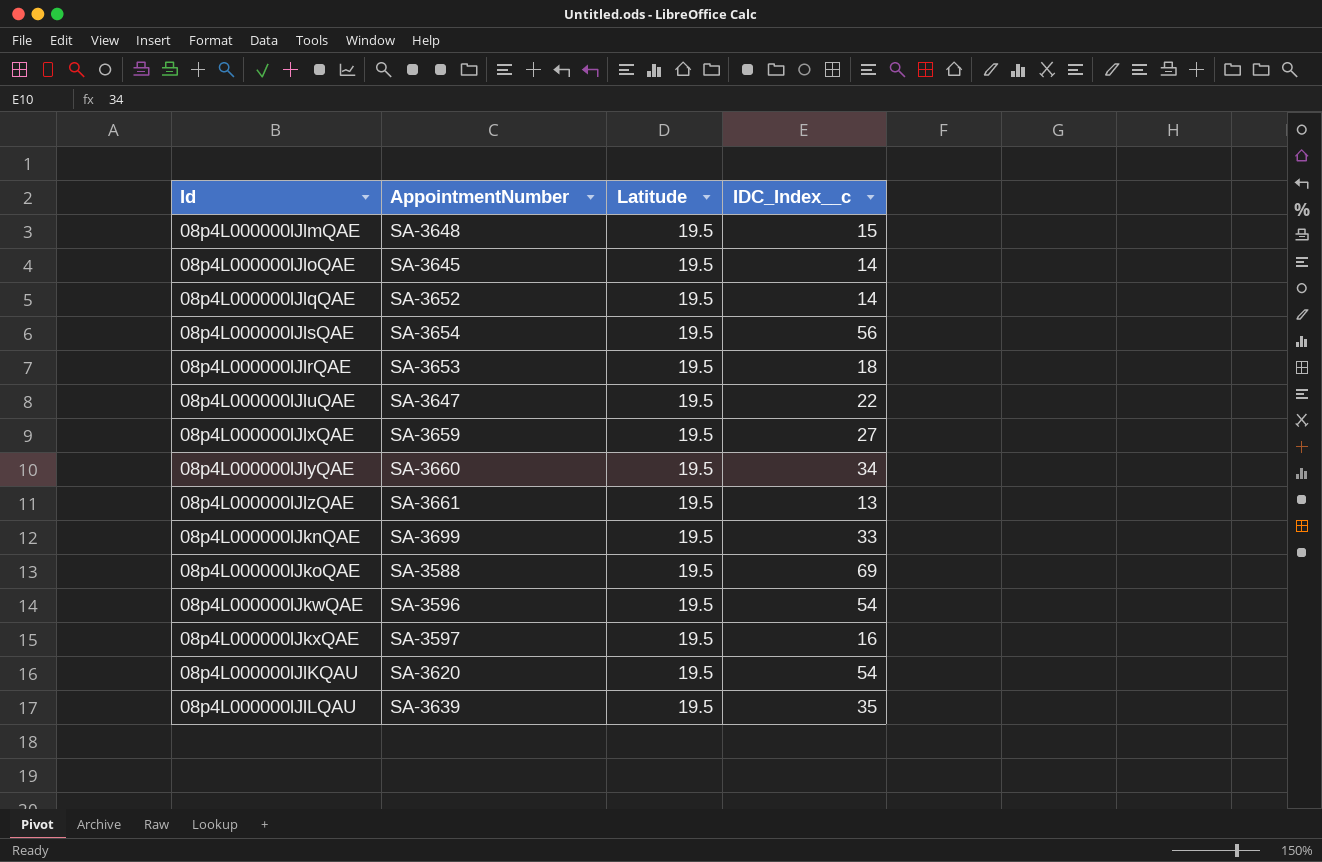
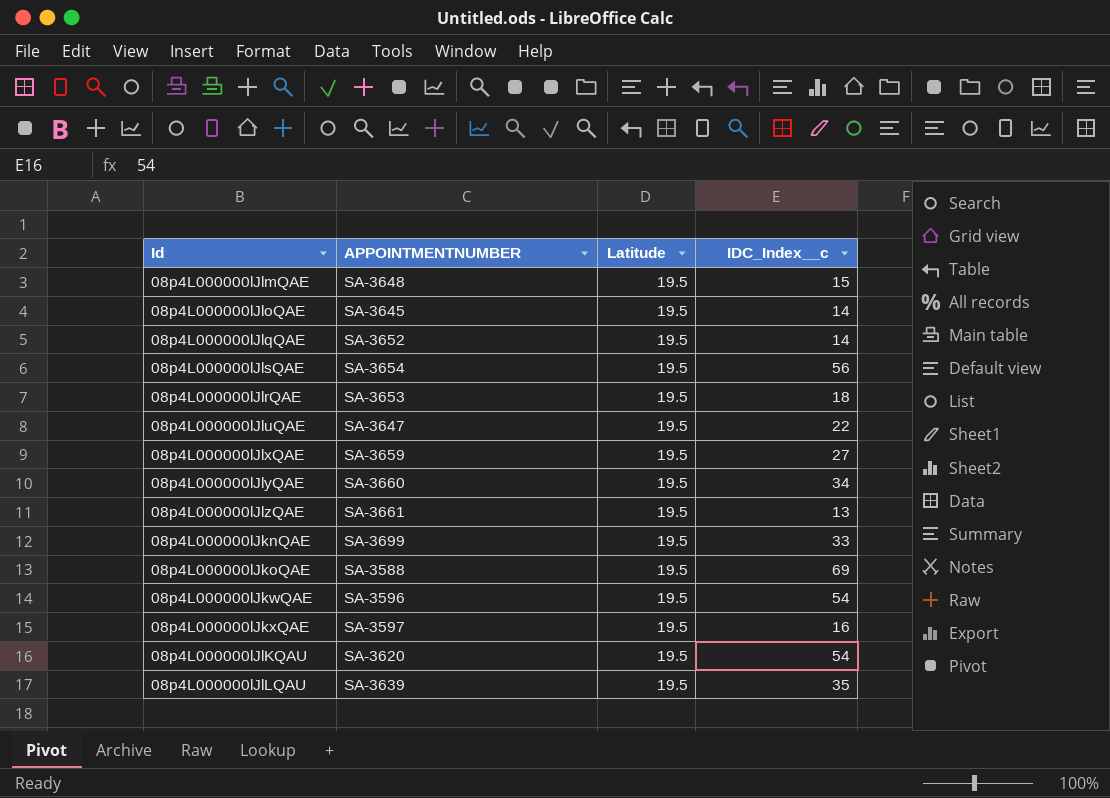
column name: AppointmentNumber -> APPOINTMENTNUMBER

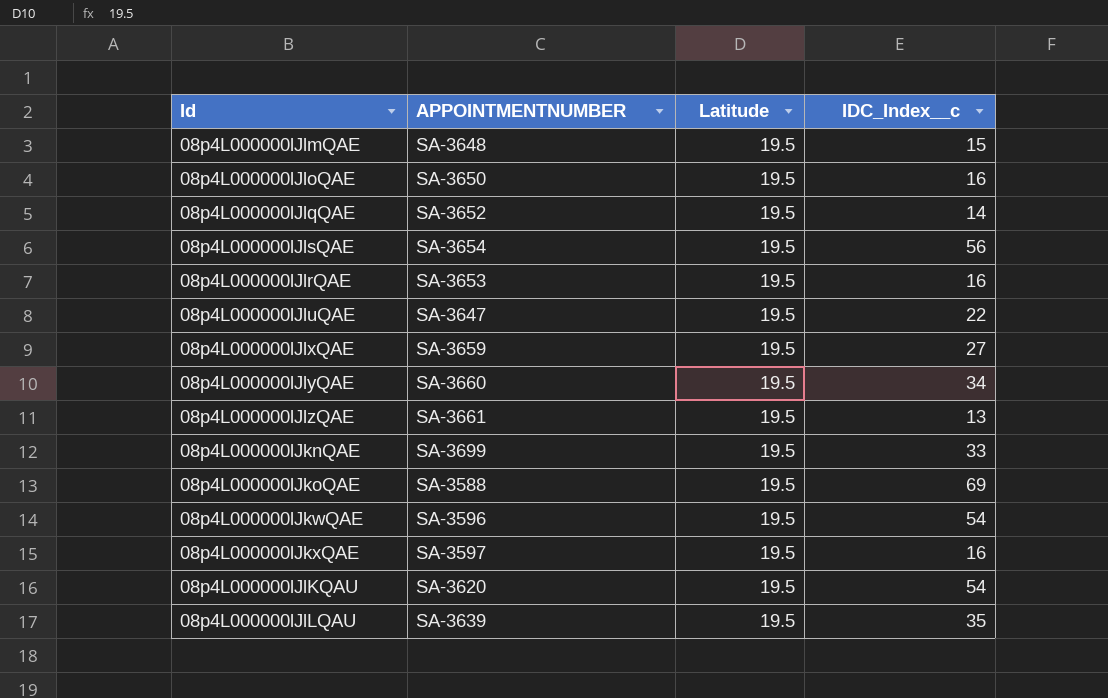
08p4L000000lJloQAE | APPOINTMENTNUMBER: SA-3645 -> SA-3650
08p4L000000lJloQAE | IDC_Index__c: 14 -> 16
08p4L000000lJlrQAE | IDC_Index__c: 18 -> 16

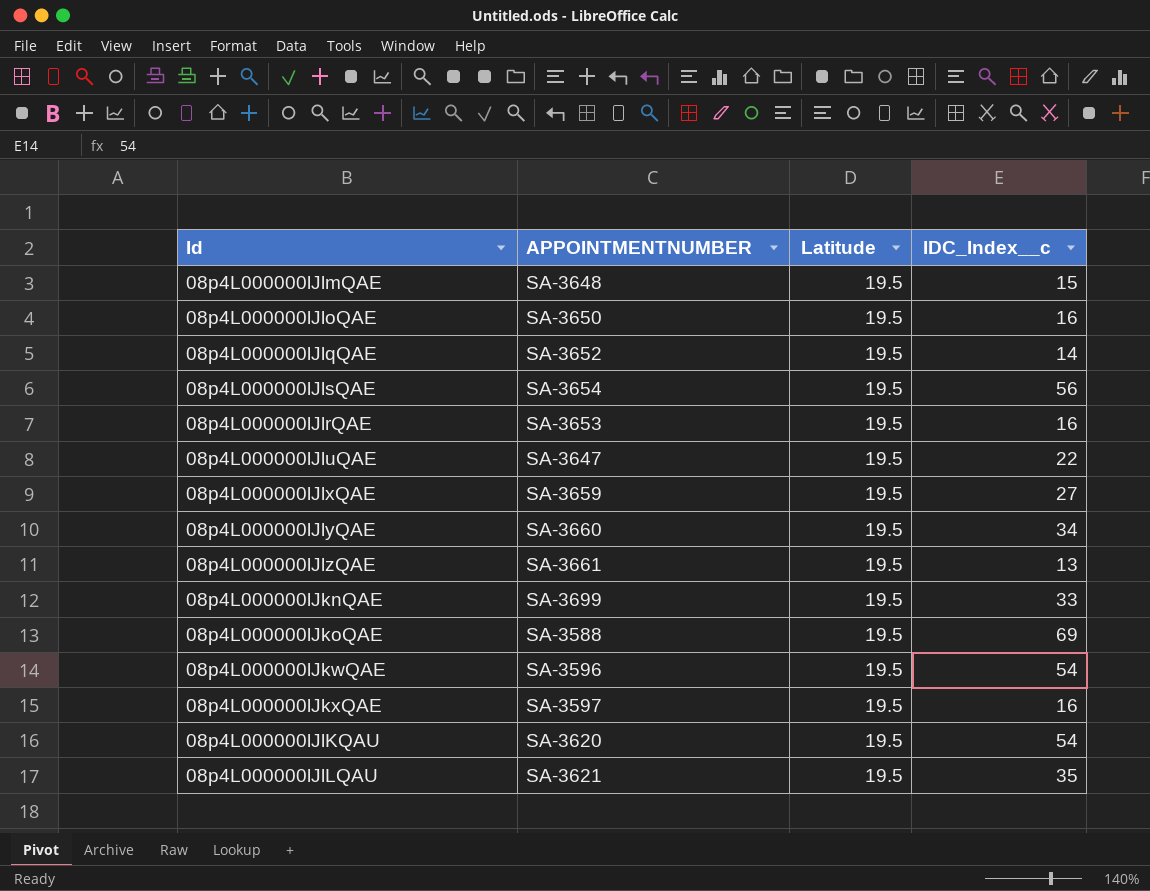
08p4L000000lJlLQAU | APPOINTMENTNUMBER: SA-3639 -> SA-3621

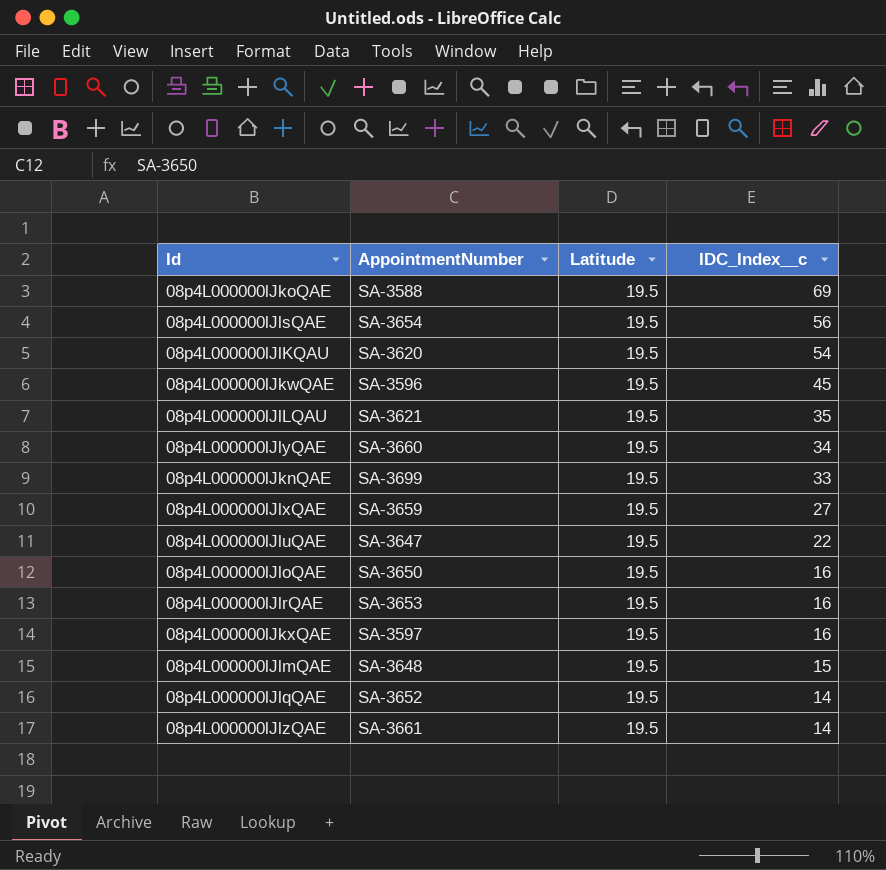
row order: none -> IDC_Index__c descending
column name: APPOINTMENTNUMBER -> AppointmentNumber
08p4L000000lJkwQAE | IDC_Index__c: 54 -> 45
08p4L000000lJlzQAE | IDC_Index__c: 13 -> 14

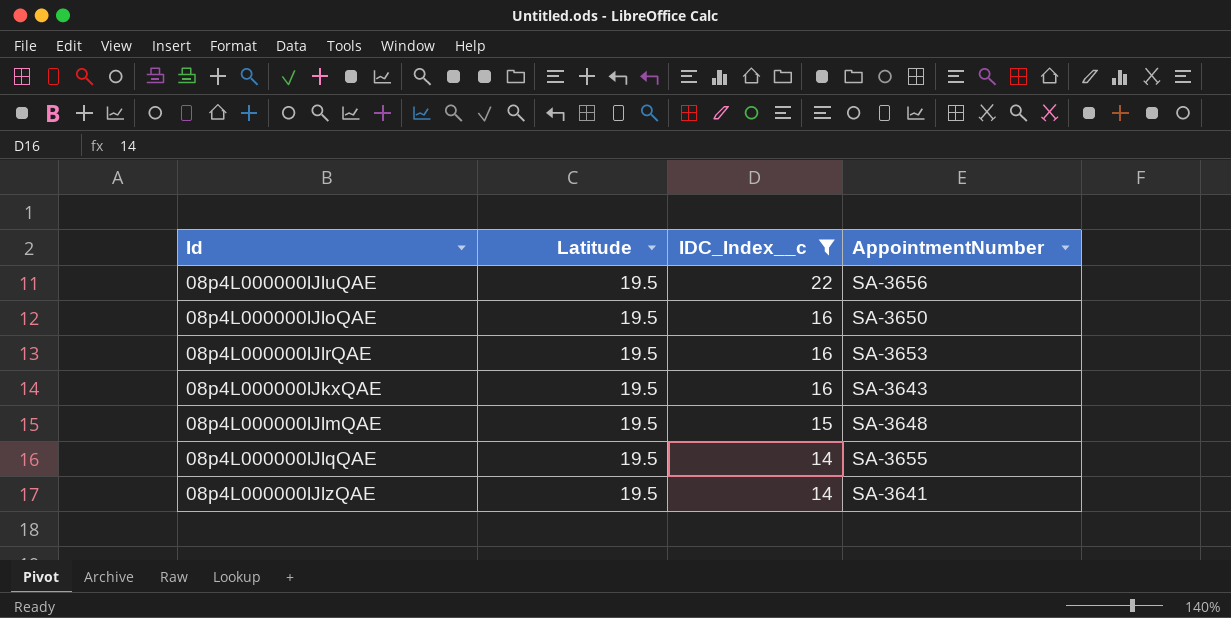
filter: none -> IDC_Index__c <= 22
column AppointmentNumber | position: 2 -> 4
08p4L000000lJluQAE | AppointmentNumber: SA-3647 -> SA-3656
08p4L000000lJkxQAE | AppointmentNumber: SA-3597 -> SA-3643
08p4L000000lJlqQAE | AppointmentNumber: SA-3652 -> SA-3655
08p4L000000lJlzQAE | AppointmentNumber: SA-3661 -> SA-3641

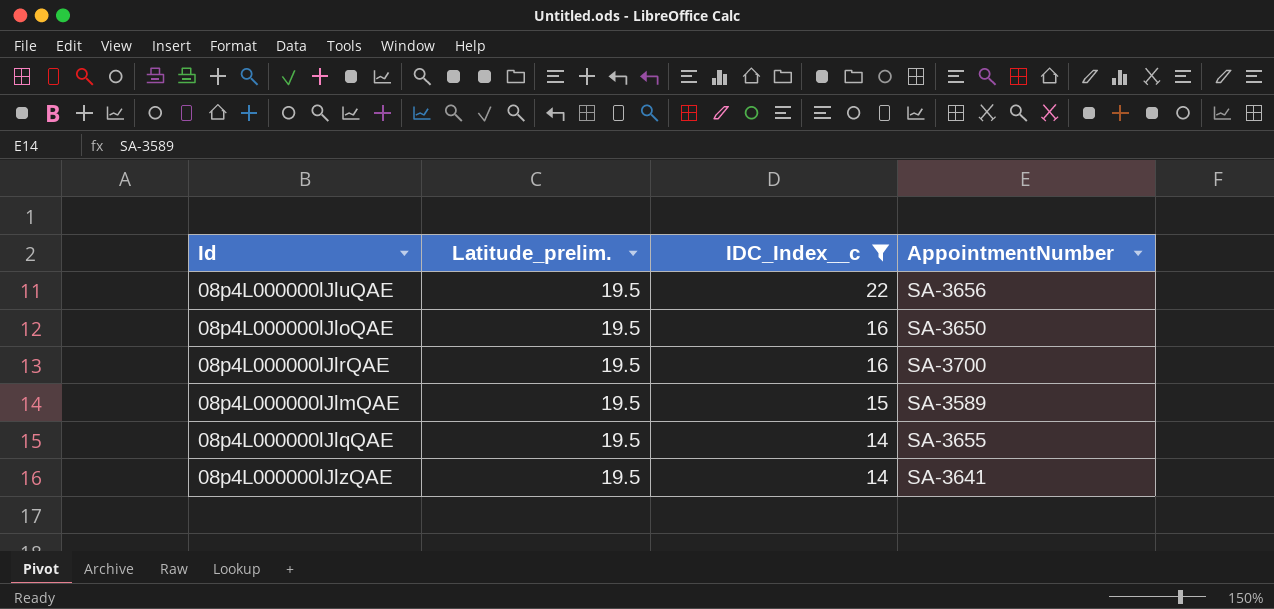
column name: Latitude -> Latitude_prelim.
row 08p4L000000lJkxQAE: 19.5 | 16 | SA-3643 -> none
08p4L000000lJlrQAE | AppointmentNumber: SA-3653 -> SA-3700
08p4L000000lJlmQAE | AppointmentNumber: SA-3648 -> SA-3589

